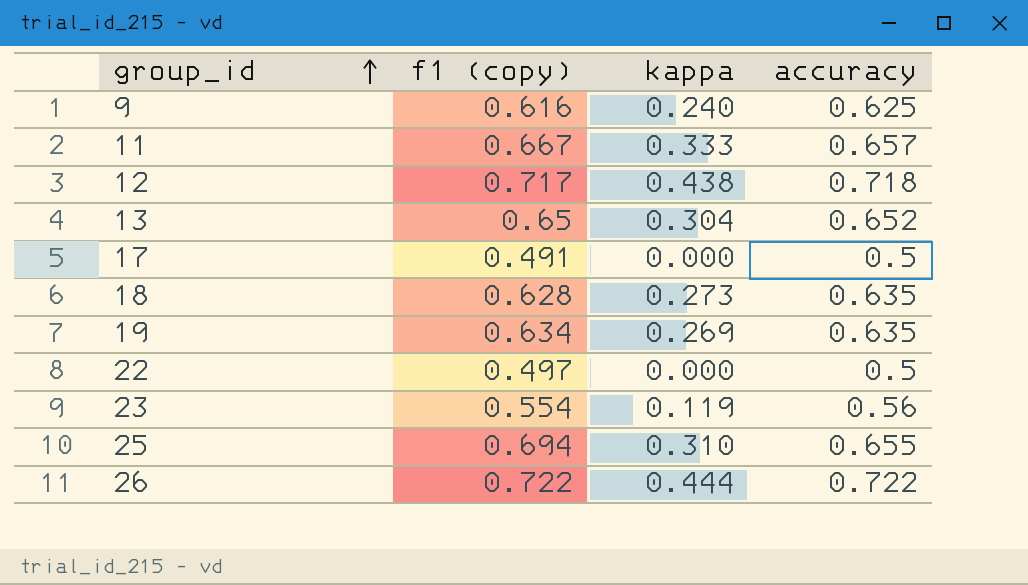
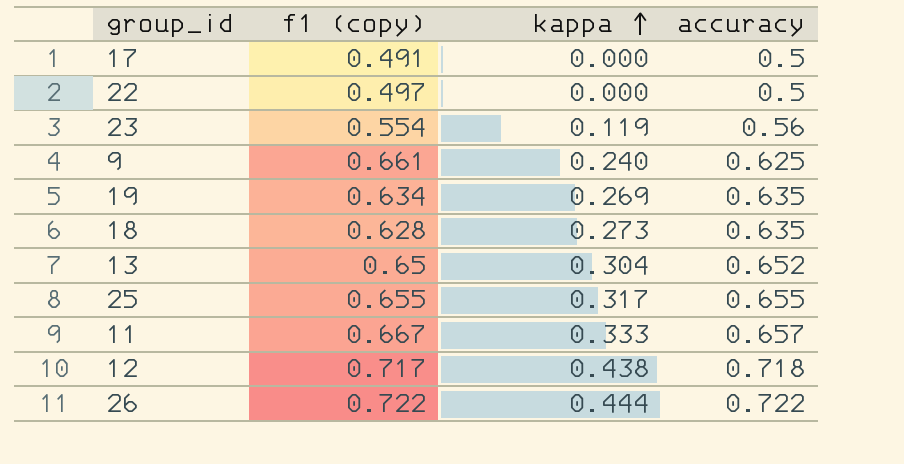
row order: group_id ascending -> kappa ascending
9 | f1 (copy): 0.616 -> 0.661
25 | f1 (copy): 0.694 -> 0.655
25 | kappa: 0.310 -> 0.317

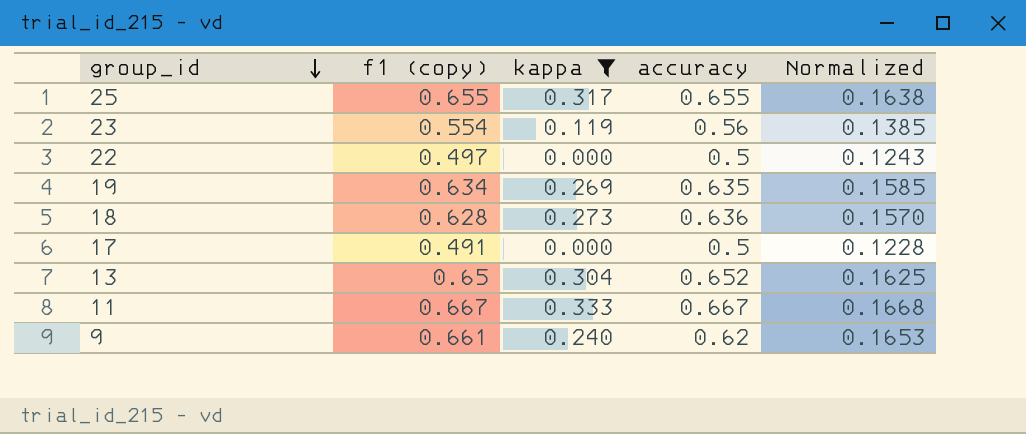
filter: none -> kappa <= 0.333
row order: kappa ascending -> group_id descending
column Normalized | formula: none -> [f1 (copy)] * 0.25
18 | accuracy: 0.635 -> 0.636
11 | accuracy: 0.657 -> 0.667
9 | accuracy: 0.625 -> 0.62

